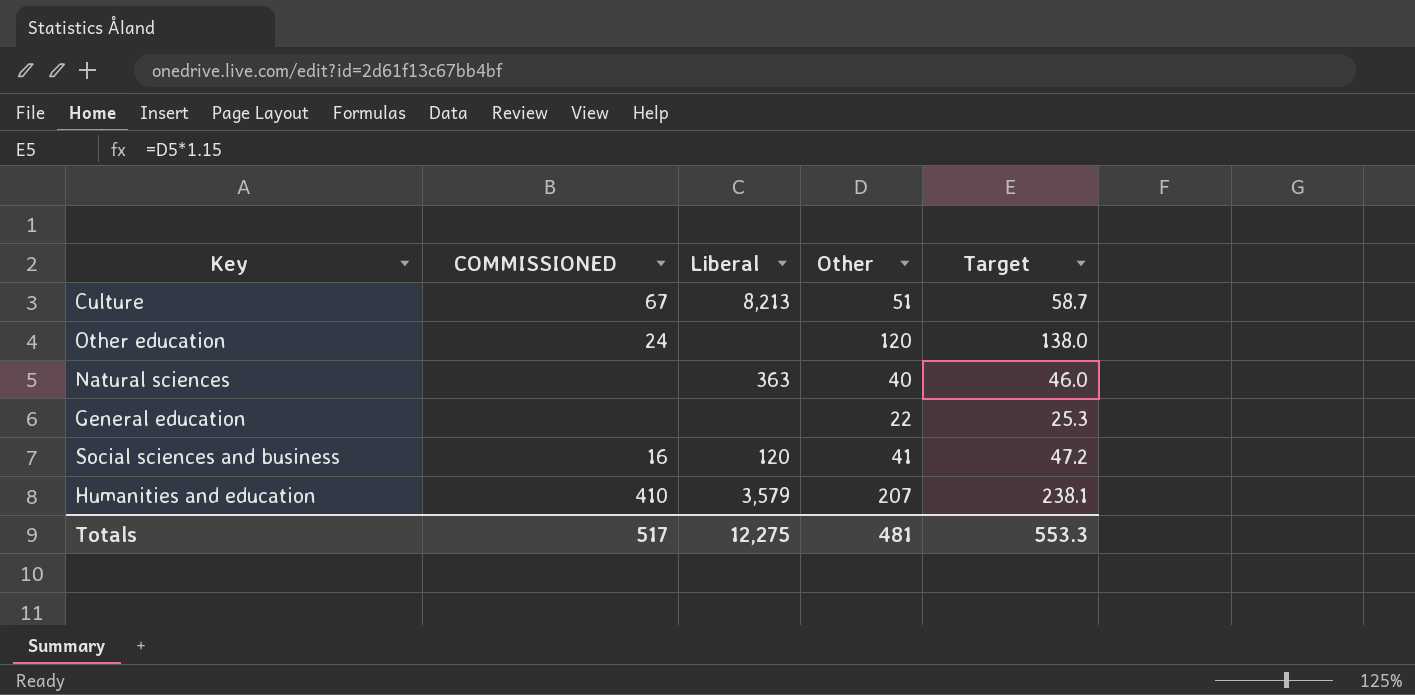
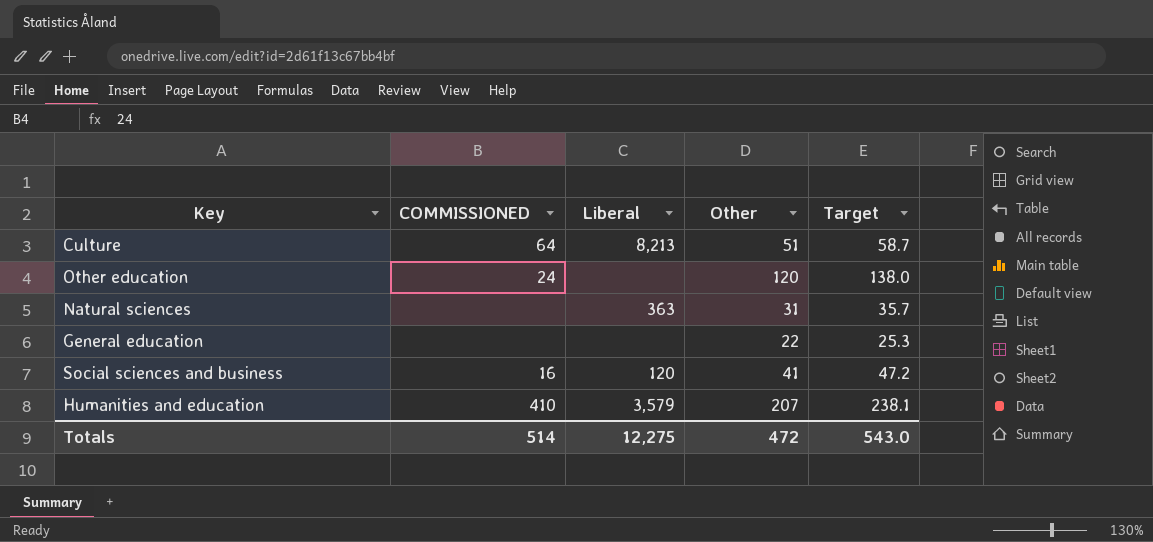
Culture | COMMISSIONED: 67 -> 64
Natural sciences | Other: 40 -> 31
Natural sciences | Target: 46.0 -> 35.7
Totals | COMMISSIONED: 517 -> 514
Totals | Other: 481 -> 472
Totals | Target: 553.3 -> 543.0

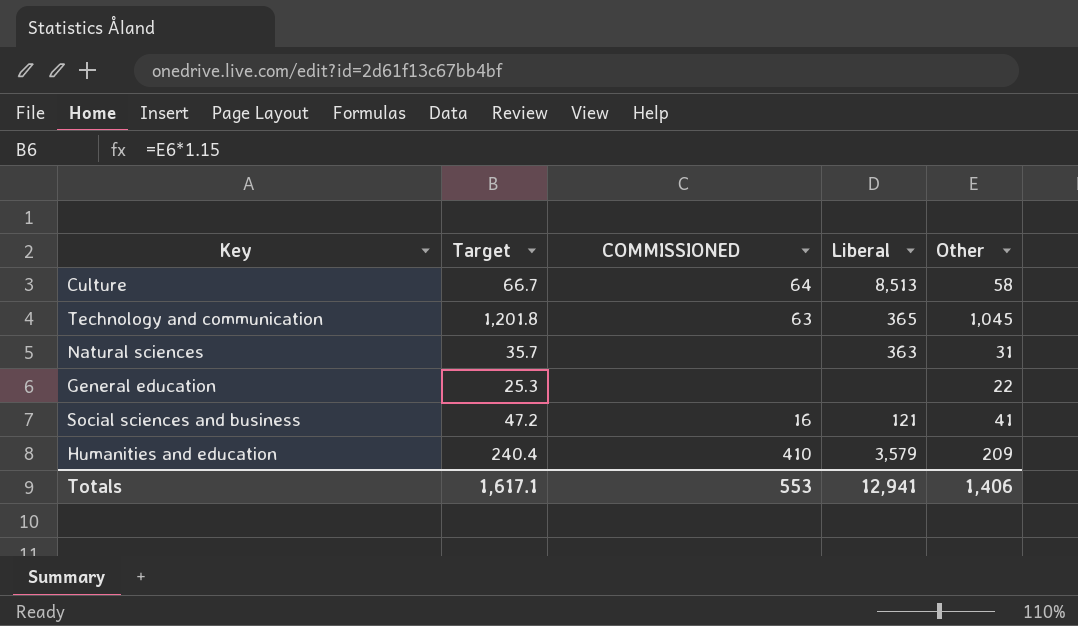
column Target | position: 5 -> 2
row Other education: 24 | none | 120 | 138.0 -> none
Culture | Target: 58.7 -> 66.7
Culture | Liberal: 8,213 -> 8,513
Culture | Other: 51 -> 58
row Technology and communication: none -> 1,201.8 | 63 | 365 | 1,045
Social sciences and business | Liberal: 120 -> 121
Humanities and education | Target: 238.1 -> 240.4
Humanities and education | Other: 207 -> 209
Totals | Target: 543.0 -> 1,617.1
Totals | COMMISSIONED: 514 -> 553
Totals | Liberal: 12,275 -> 12,941
Totals | Other: 472 -> 1,406

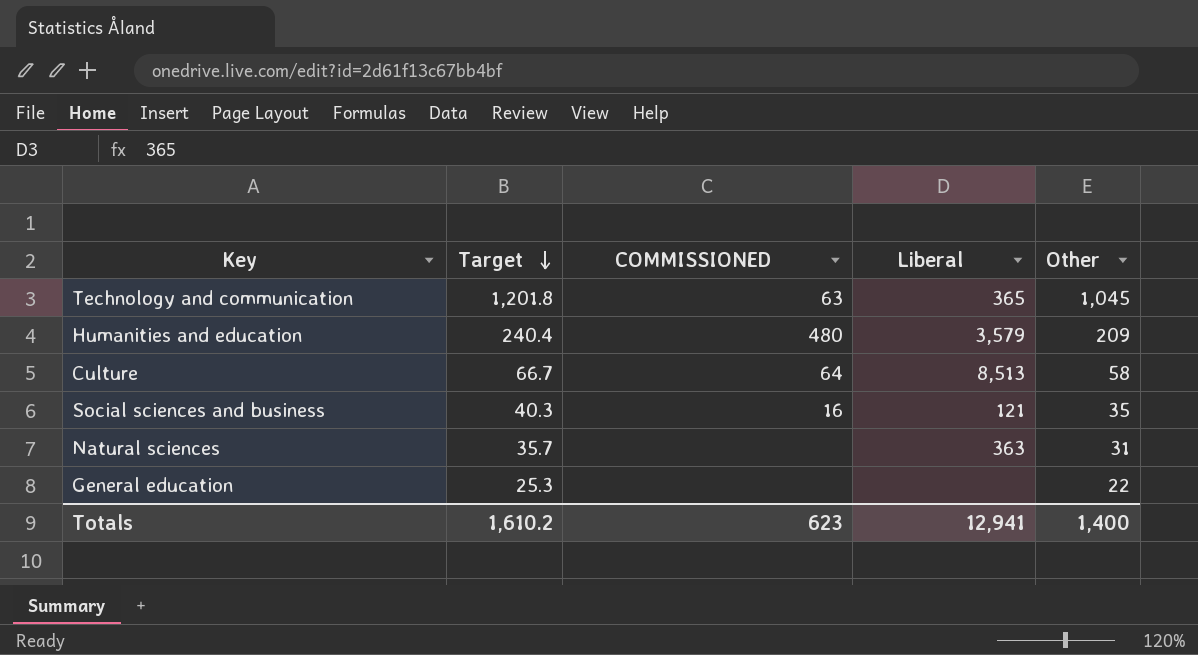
row order: none -> Target descending
Humanities and education | COMMISSIONED: 410 -> 480
Social sciences and business | Target: 47.2 -> 40.3
Social sciences and business | Other: 41 -> 35
Totals | Target: 1,617.1 -> 1,610.2
Totals | COMMISSIONED: 553 -> 623
Totals | Other: 1,406 -> 1,400

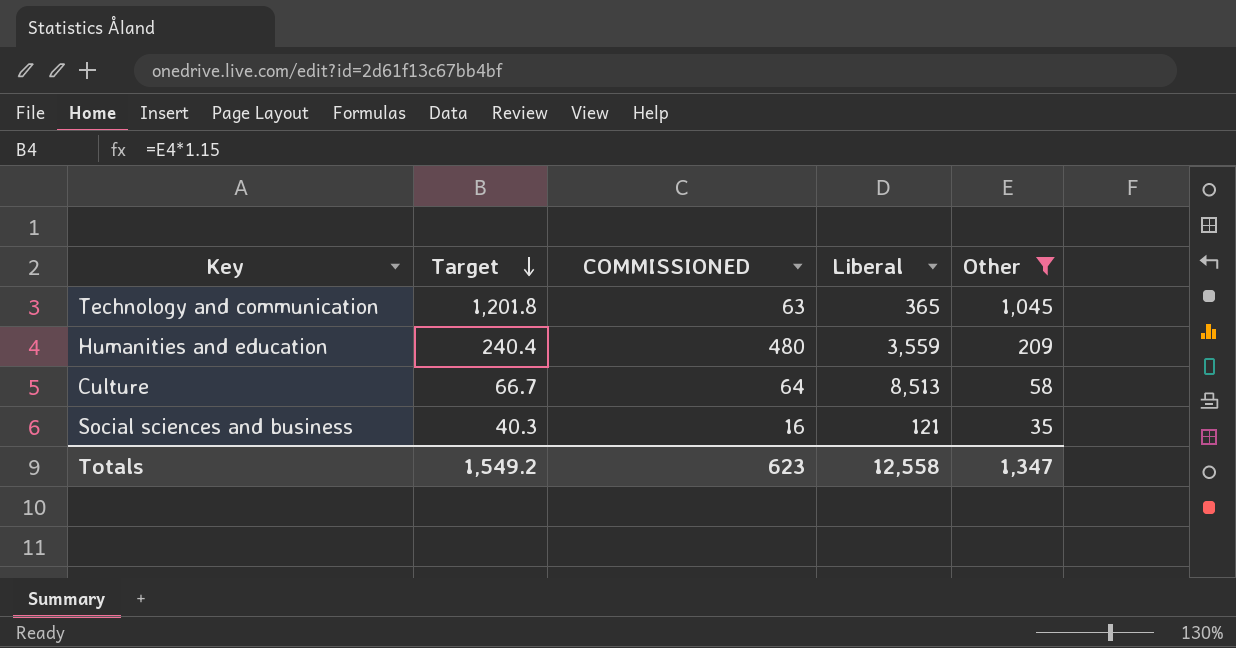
filter: none -> Other >= 35
Humanities and education | Liberal: 3,579 -> 3,559
Totals | Target: 1,610.2 -> 1,549.2
Totals | Liberal: 12,941 -> 12,558
Totals | Other: 1,400 -> 1,347

